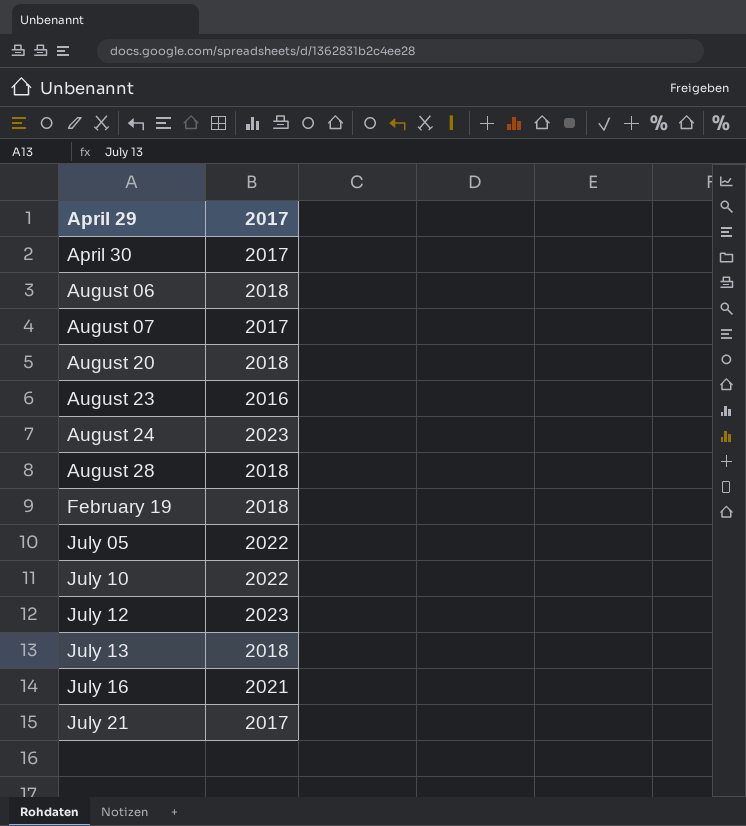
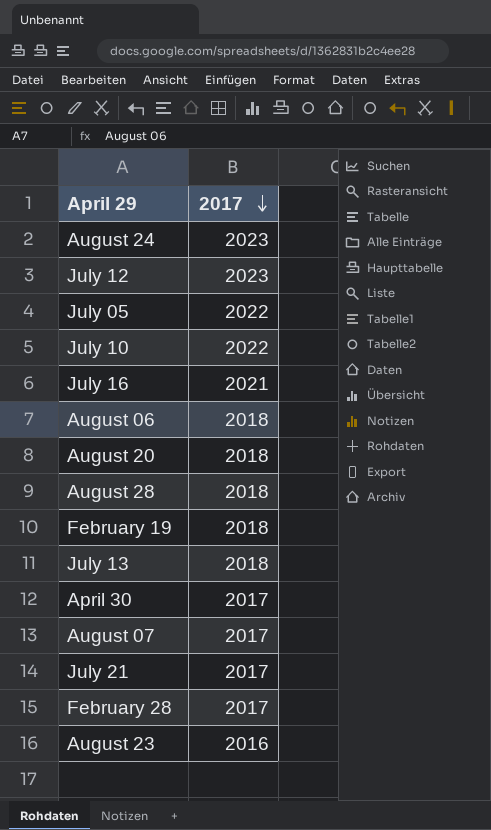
row order: none -> 2017 descending
row February 28: none -> 2017

